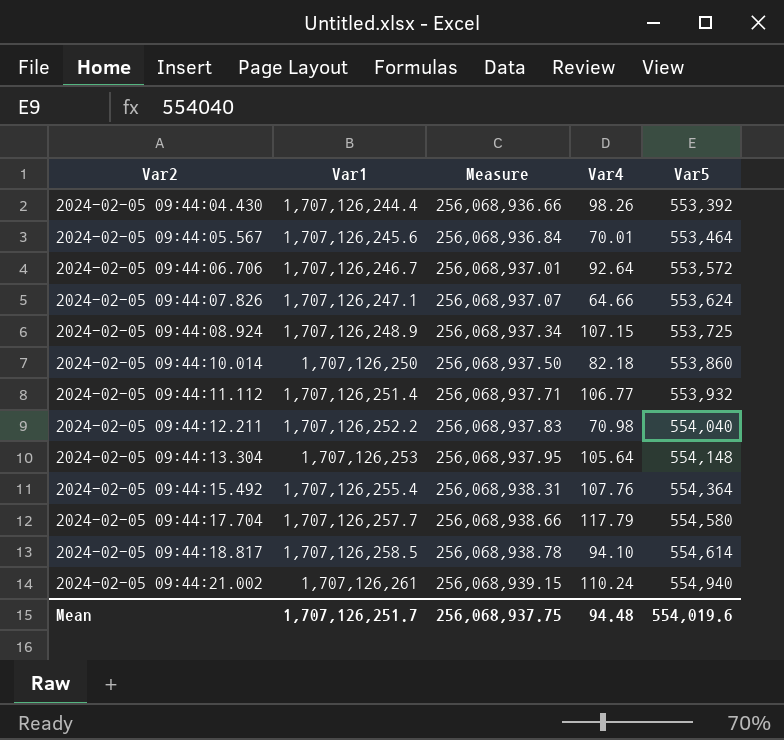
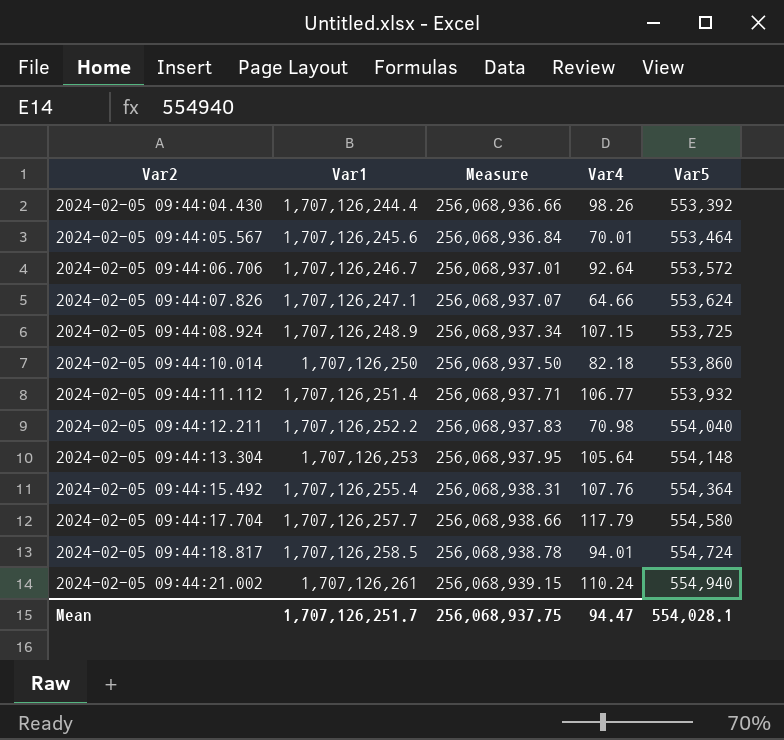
2024-02-05 09:44:18.817 | Var4: 94.10 -> 94.01
2024-02-05 09:44:18.817 | Var5: 554,614 -> 554,724
Mean | Var4: 94.48 -> 94.47
Mean | Var5: 554,019.6 -> 554,028.1

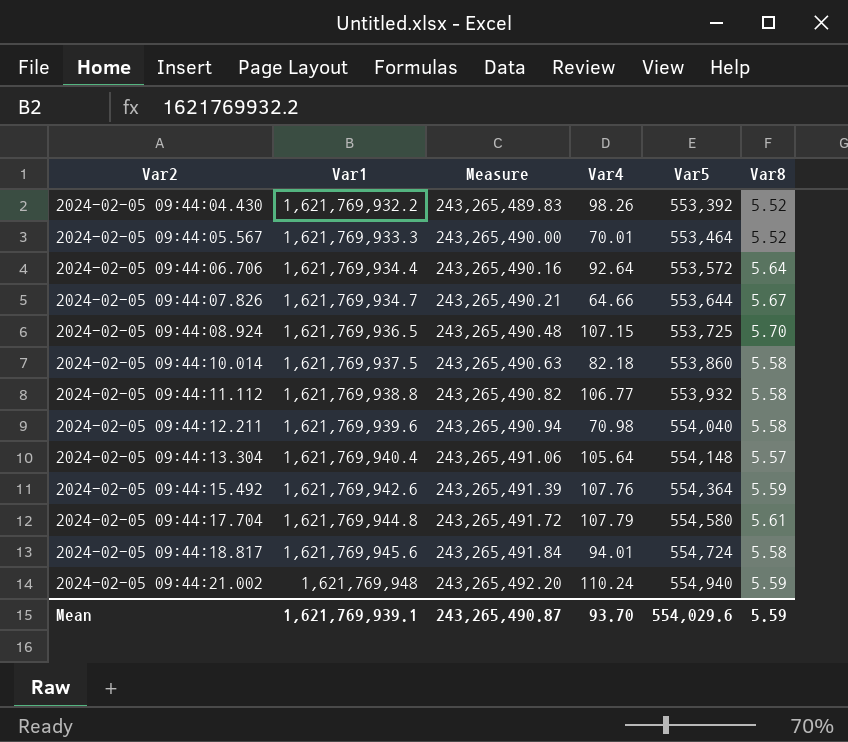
column Var8 | position: none -> 6
2024-02-05 09:44:04.430 | Var1: 1,707,126,244.4 -> 1,621,769,932.2
2024-02-05 09:44:04.430 | Measure: 256,068,936.66 -> 243,265,489.83
2024-02-05 09:44:05.567 | Var1: 1,707,126,245.6 -> 1,621,769,933.3
2024-02-05 09:44:05.567 | Measure: 256,068,936.84 -> 243,265,490.00
2024-02-05 09:44:06.706 | Var1: 1,707,126,246.7 -> 1,621,769,934.4
2024-02-05 09:44:06.706 | Measure: 256,068,937.01 -> 243,265,490.16
2024-02-05 09:44:07.826 | Var1: 1,707,126,247.1 -> 1,621,769,934.7
2024-02-05 09:44:07.826 | Measure: 256,068,937.07 -> 243,265,490.21
2024-02-05 09:44:07.826 | Var5: 553,624 -> 553,644
2024-02-05 09:44:08.924 | Var1: 1,707,126,248.9 -> 1,621,769,936.5
2024-02-05 09:44:08.924 | Measure: 256,068,937.34 -> 243,265,490.48
2024-02-05 09:44:10.014 | Var1: 1,707,126,250 -> 1,621,769,937.5
2024-02-05 09:44:10.014 | Measure: 256,068,937.50 -> 243,265,490.63
2024-02-05 09:44:11.112 | Var1: 1,707,126,251.4 -> 1,621,769,938.8
2024-02-05 09:44:11.112 | Measure: 256,068,937.71 -> 243,265,490.82
2024-02-05 09:44:12.211 | Var1: 1,707,126,252.2 -> 1,621,769,939.6
2024-02-05 09:44:12.211 | Measure: 256,068,937.83 -> 243,265,490.94
2024-02-05 09:44:13.304 | Var1: 1,707,126,253 -> 1,621,769,940.4
2024-02-05 09:44:13.304 | Measure: 256,068,937.95 -> 243,265,491.06
2024-02-05 09:44:15.492 | Var1: 1,707,126,255.4 -> 1,621,769,942.6
2024-02-05 09:44:15.492 | Measure: 256,068,938.31 -> 243,265,491.39
2024-02-05 09:44:17.704 | Var1: 1,707,126,257.7 -> 1,621,769,944.8
2024-02-05 09:44:17.704 | Measure: 256,068,938.66 -> 243,265,491.72
2024-02-05 09:44:17.704 | Var4: 117.79 -> 107.79
2024-02-05 09:44:18.817 | Var1: 1,707,126,258.5 -> 1,621,769,945.6
2024-02-05 09:44:18.817 | Measure: 256,068,938.78 -> 243,265,491.84
2024-02-05 09:44:21.002 | Var1: 1,707,126,261 -> 1,621,769,948
2024-02-05 09:44:21.002 | Measure: 256,068,939.15 -> 243,265,492.20
Mean | Var1: 1,707,126,251.7 -> 1,621,769,939.1
Mean | Measure: 256,068,937.75 -> 243,265,490.87
Mean | Var4: 94.47 -> 93.70
Mean | Var5: 554,028.1 -> 554,029.6

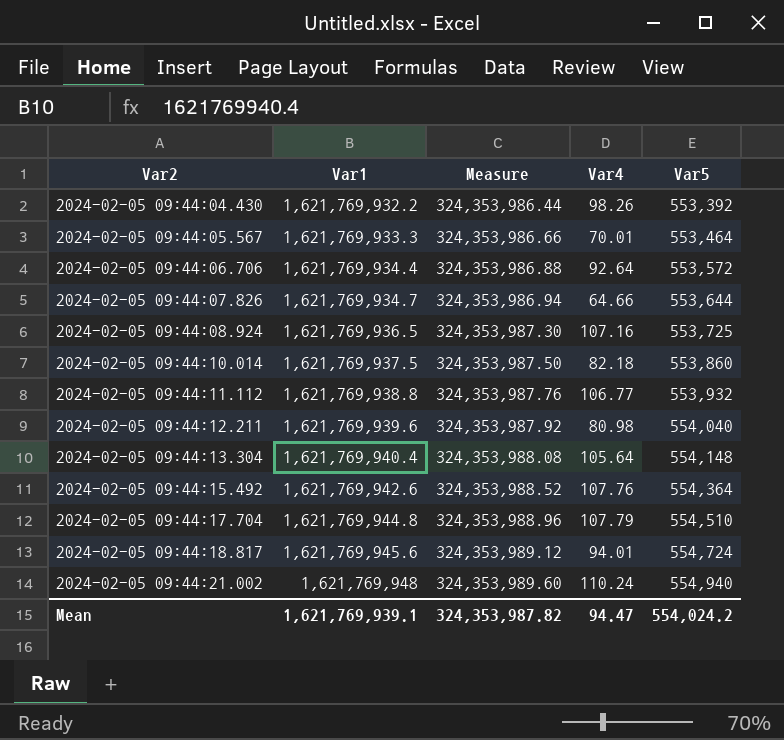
column Var8 | position: 6 -> none
column Measure | formula: [Var1] * 0.15 -> [Var1] * 0.2
2024-02-05 09:44:08.924 | Var4: 107.15 -> 107.16
2024-02-05 09:44:12.211 | Var4: 70.98 -> 80.98
2024-02-05 09:44:17.704 | Var5: 554,580 -> 554,510
Mean | Measure: 243,265,490.87 -> 324,353,987.82
Mean | Var4: 93.70 -> 94.47
Mean | Var5: 554,029.6 -> 554,024.2

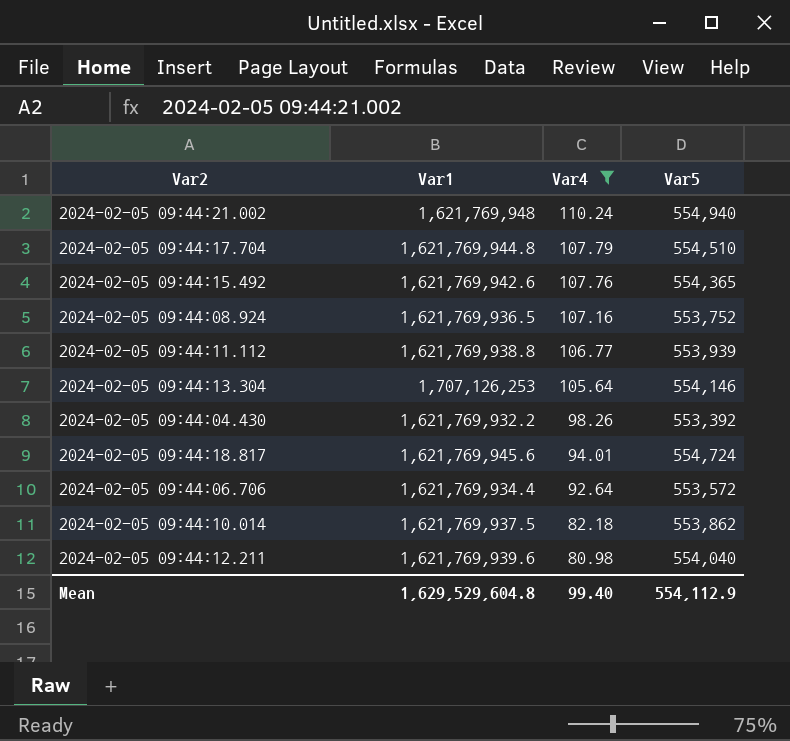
filter: none -> Var4 >= 80.98
row order: Var2 ascending -> Var4 descending
column Measure | formula: [Var1] * 0.2 -> none
2024-02-05 09:44:15.492 | Var5: 554,364 -> 554,365
2024-02-05 09:44:08.924 | Var5: 553,725 -> 553,752
2024-02-05 09:44:11.112 | Var5: 553,932 -> 553,939
2024-02-05 09:44:13.304 | Var1: 1,621,769,940.4 -> 1,707,126,253
2024-02-05 09:44:13.304 | Var5: 554,148 -> 554,146
2024-02-05 09:44:10.014 | Var5: 553,860 -> 553,862
Mean | Var1: 1,621,769,939.1 -> 1,629,529,604.8
Mean | Var4: 94.47 -> 99.40
Mean | Var5: 554,024.2 -> 554,112.9

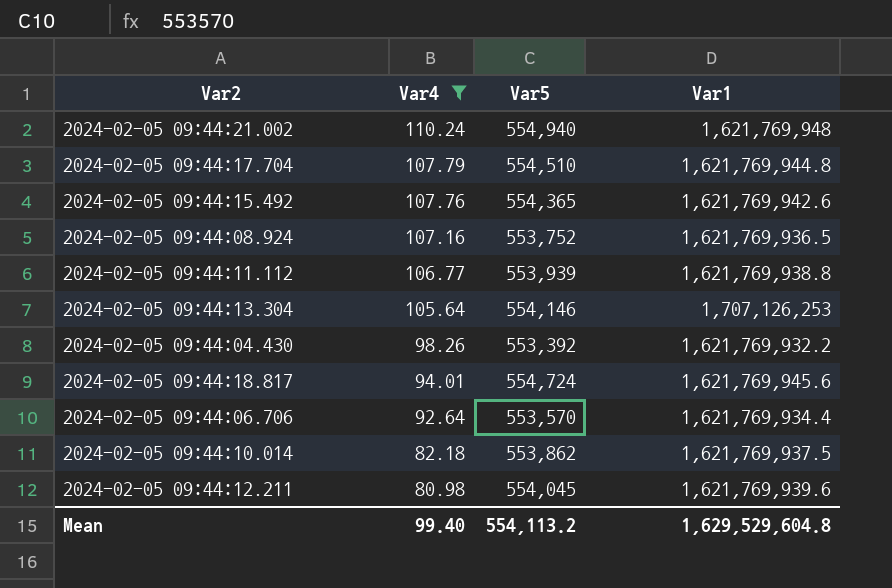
column Var1 | position: 2 -> 4
2024-02-05 09:44:06.706 | Var5: 553,572 -> 553,570
2024-02-05 09:44:12.211 | Var5: 554,040 -> 554,045
Mean | Var5: 554,112.9 -> 554,113.2

